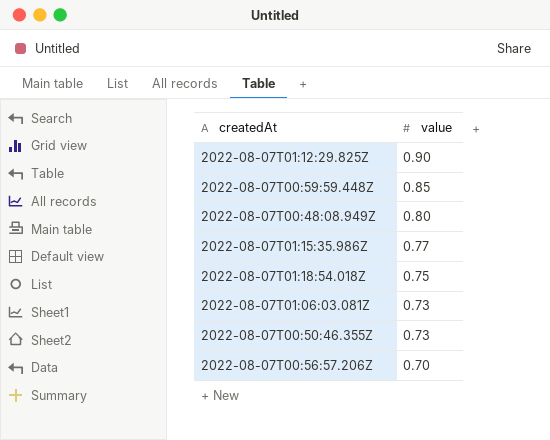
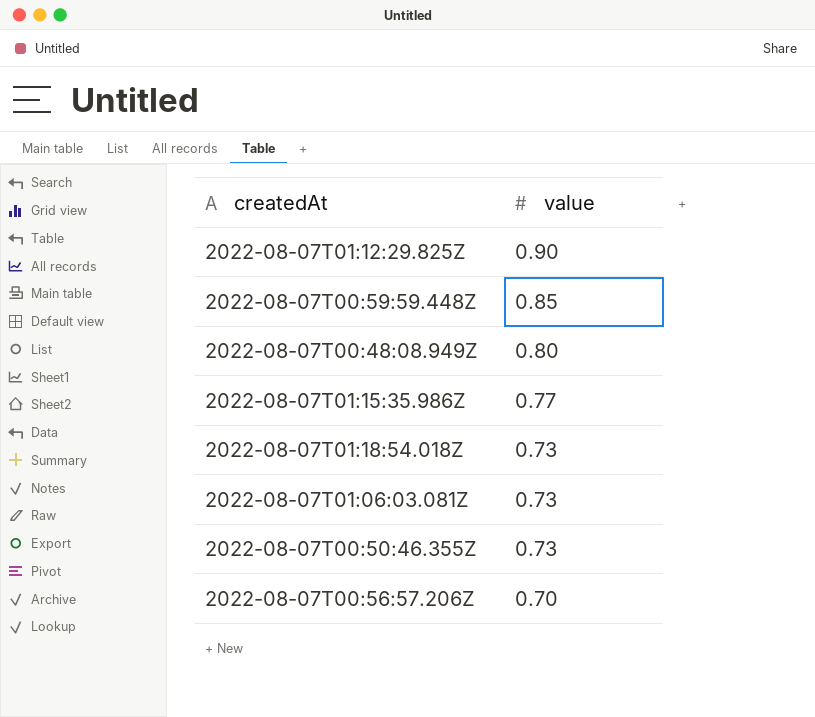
2022-08-07T01:18:54.018Z | value: 0.75 -> 0.73

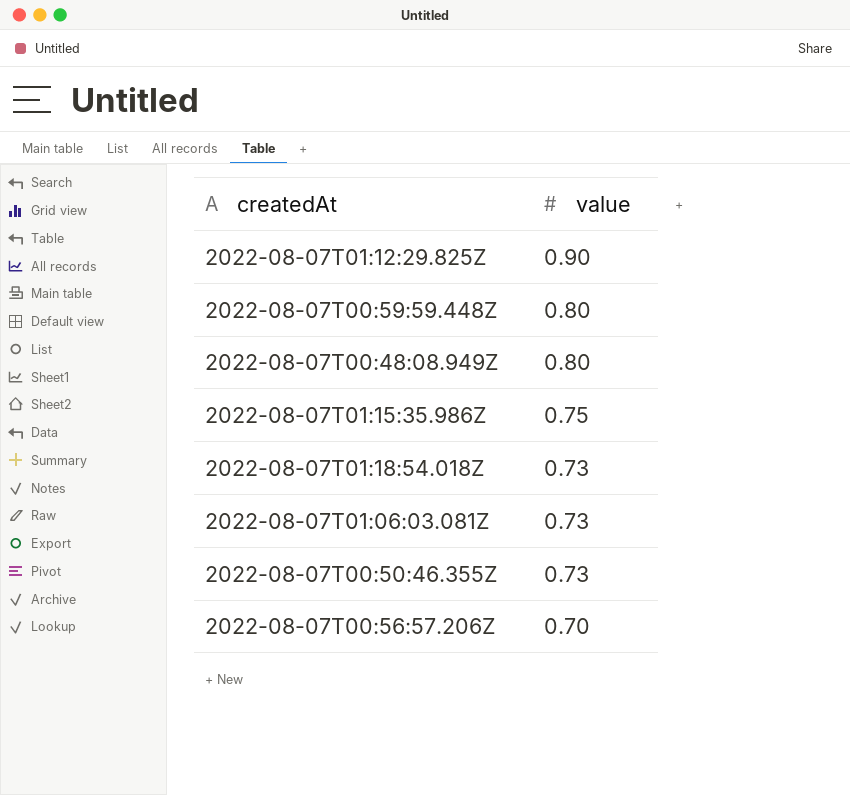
2022-08-07T00:59:59.448Z | value: 0.85 -> 0.80
2022-08-07T01:15:35.986Z | value: 0.77 -> 0.75

